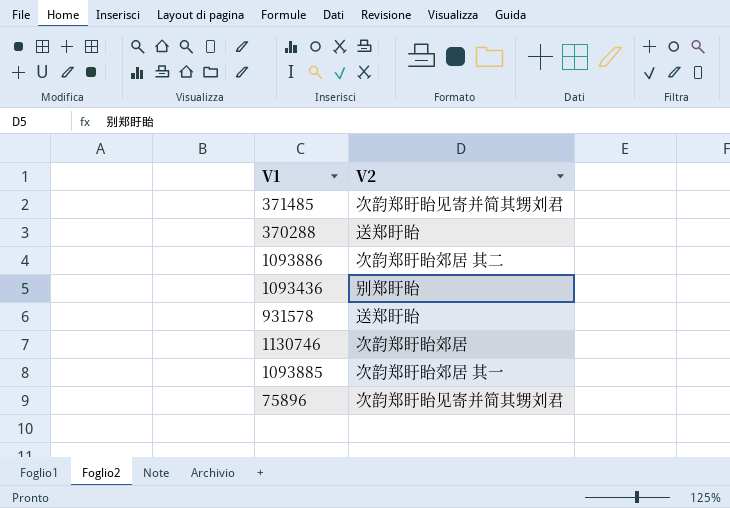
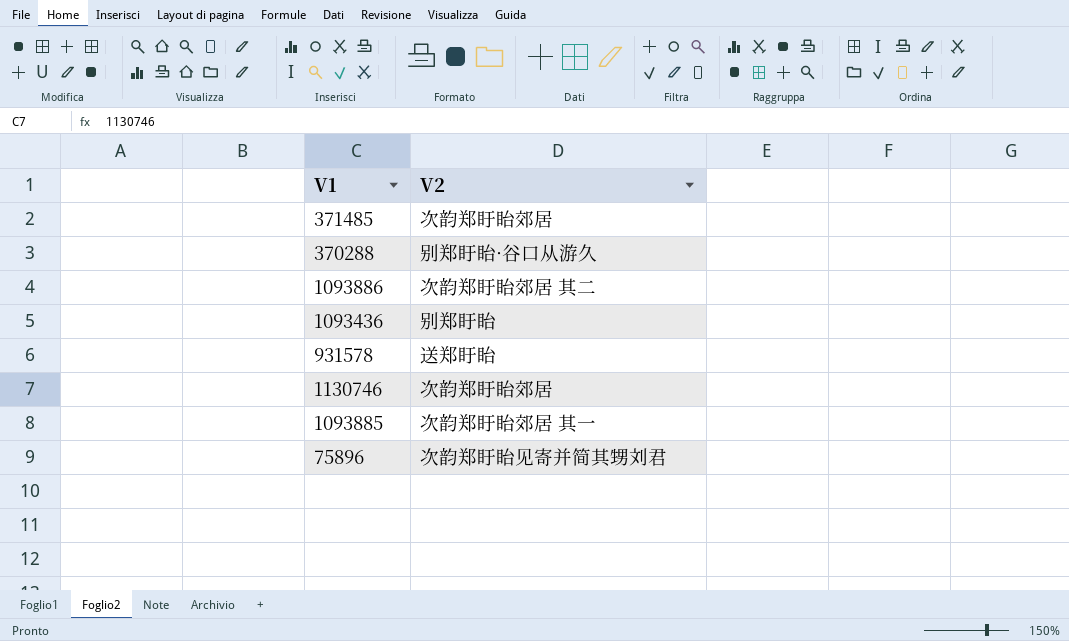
371485 | V2: 次韵郑盱眙见寄并简其甥刘君 -> 次韵郑盱眙郊居
370288 | V2: 送郑盱眙 -> 别郑盱眙·谷口从游久

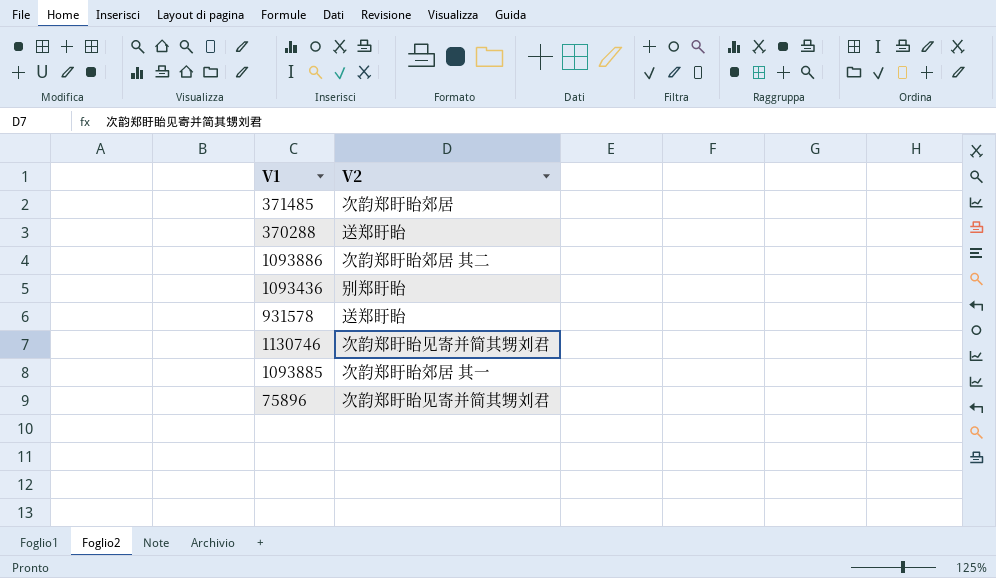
370288 | V2: 别郑盱眙·谷口从游久 -> 送郑盱眙
1130746 | V2: 次韵郑盱眙郊居 -> 次韵郑盱眙见寄并简其甥刘君

